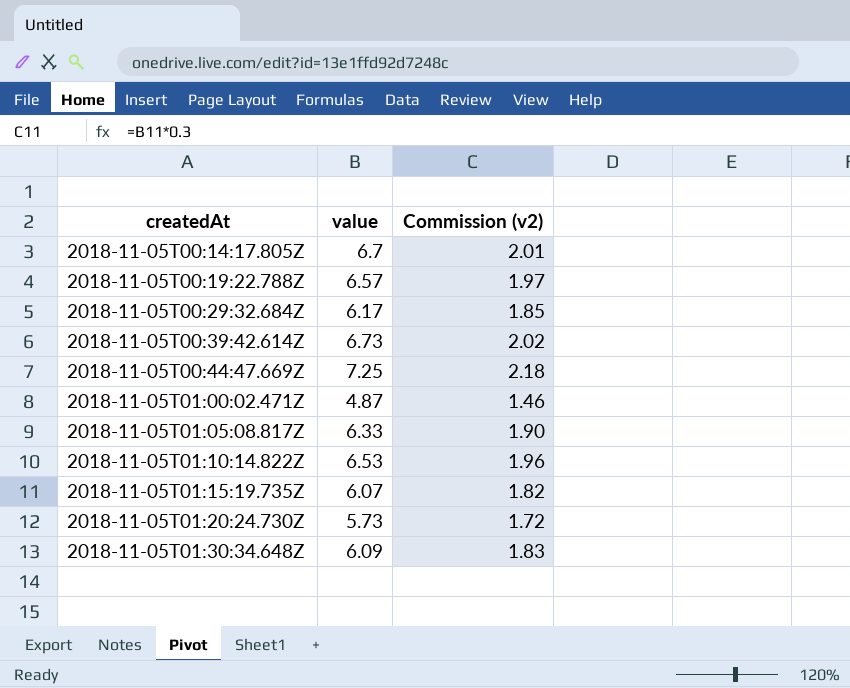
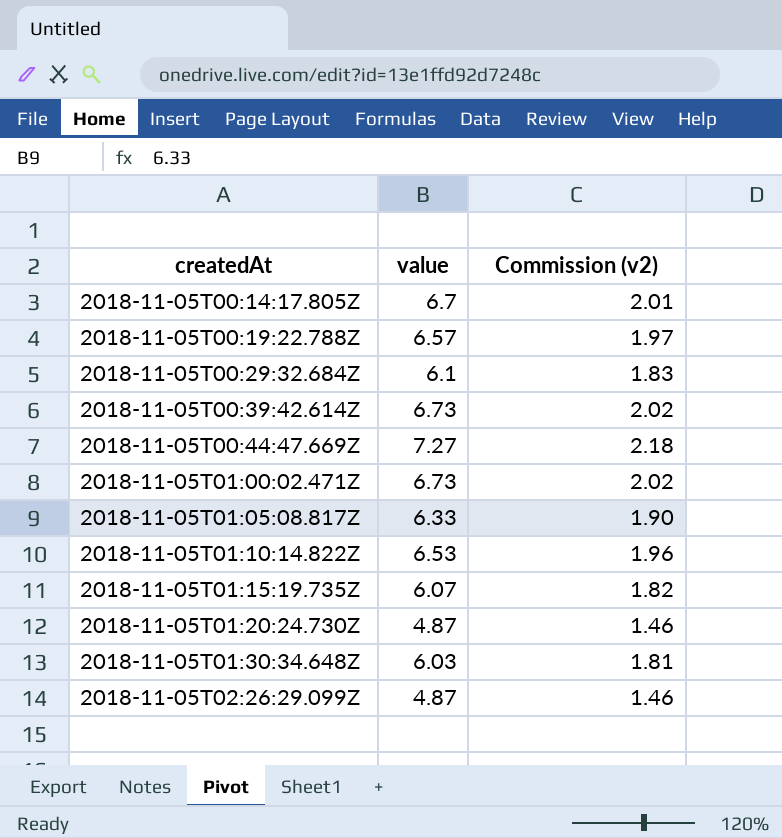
2018-11-05T00:29:32.684Z | value: 6.17 -> 6.1
2018-11-05T00:29:32.684Z | Commission (v2): 1.85 -> 1.83
2018-11-05T00:44:47.669Z | value: 7.25 -> 7.27
2018-11-05T01:00:02.471Z | value: 4.87 -> 6.73
2018-11-05T01:00:02.471Z | Commission (v2): 1.46 -> 2.02
2018-11-05T01:20:24.730Z | value: 5.73 -> 4.87
2018-11-05T01:20:24.730Z | Commission (v2): 1.72 -> 1.46
2018-11-05T01:30:34.648Z | value: 6.09 -> 6.03
2018-11-05T01:30:34.648Z | Commission (v2): 1.83 -> 1.81
row 2018-11-05T02:26:29.099Z: none -> 4.87 | 1.46

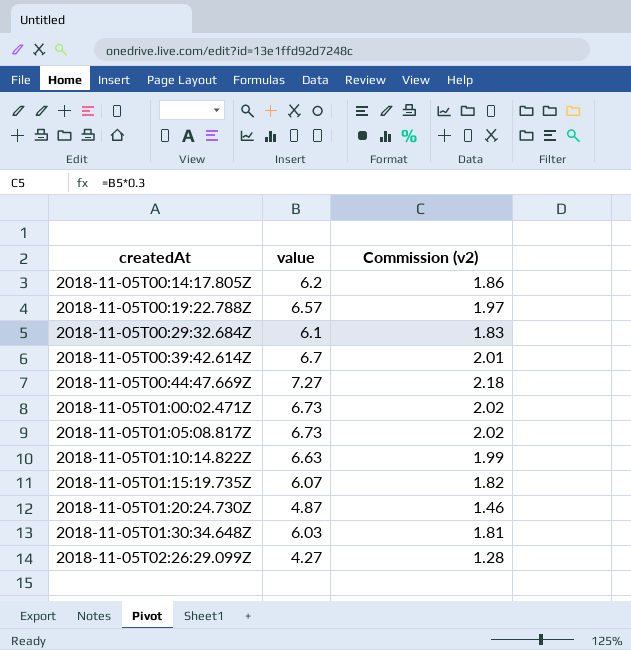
2018-11-05T00:14:17.805Z | value: 6.7 -> 6.2
2018-11-05T00:14:17.805Z | Commission (v2): 2.01 -> 1.86
2018-11-05T00:39:42.614Z | value: 6.73 -> 6.7
2018-11-05T00:39:42.614Z | Commission (v2): 2.02 -> 2.01
2018-11-05T01:05:08.817Z | value: 6.33 -> 6.73
2018-11-05T01:05:08.817Z | Commission (v2): 1.90 -> 2.02
2018-11-05T01:10:14.822Z | value: 6.53 -> 6.63
2018-11-05T01:10:14.822Z | Commission (v2): 1.96 -> 1.99
2018-11-05T02:26:29.099Z | value: 4.87 -> 4.27
2018-11-05T02:26:29.099Z | Commission (v2): 1.46 -> 1.28

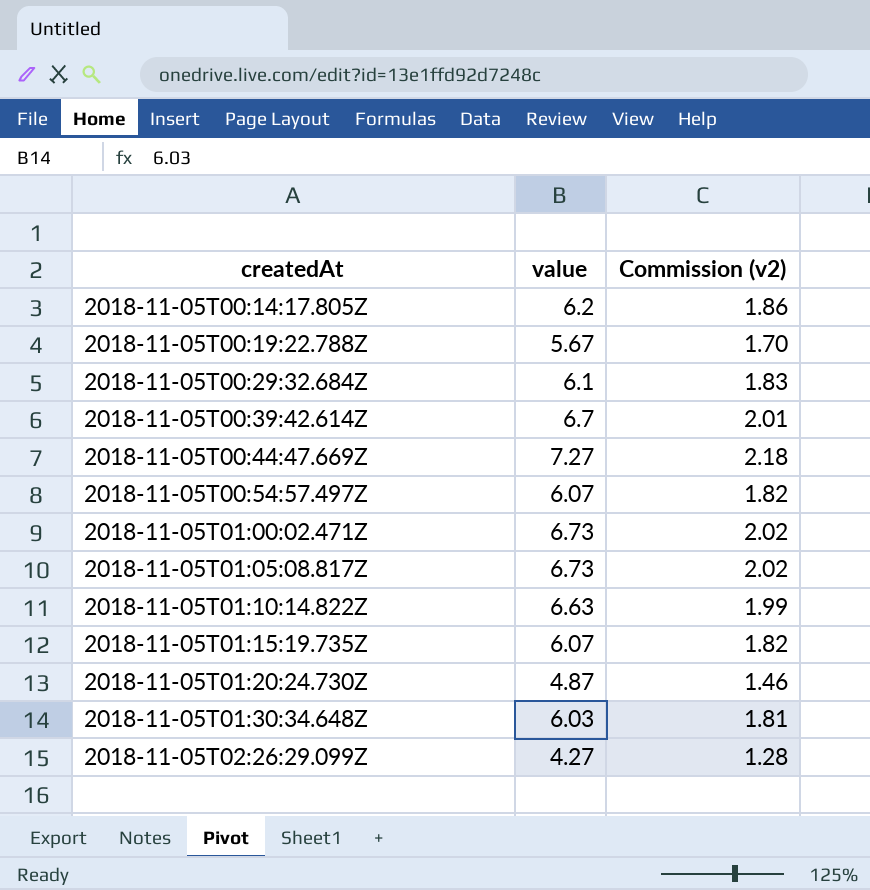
2018-11-05T00:19:22.788Z | value: 6.57 -> 5.67
2018-11-05T00:19:22.788Z | Commission (v2): 1.97 -> 1.70
row 2018-11-05T00:54:57.497Z: none -> 6.07 | 1.82

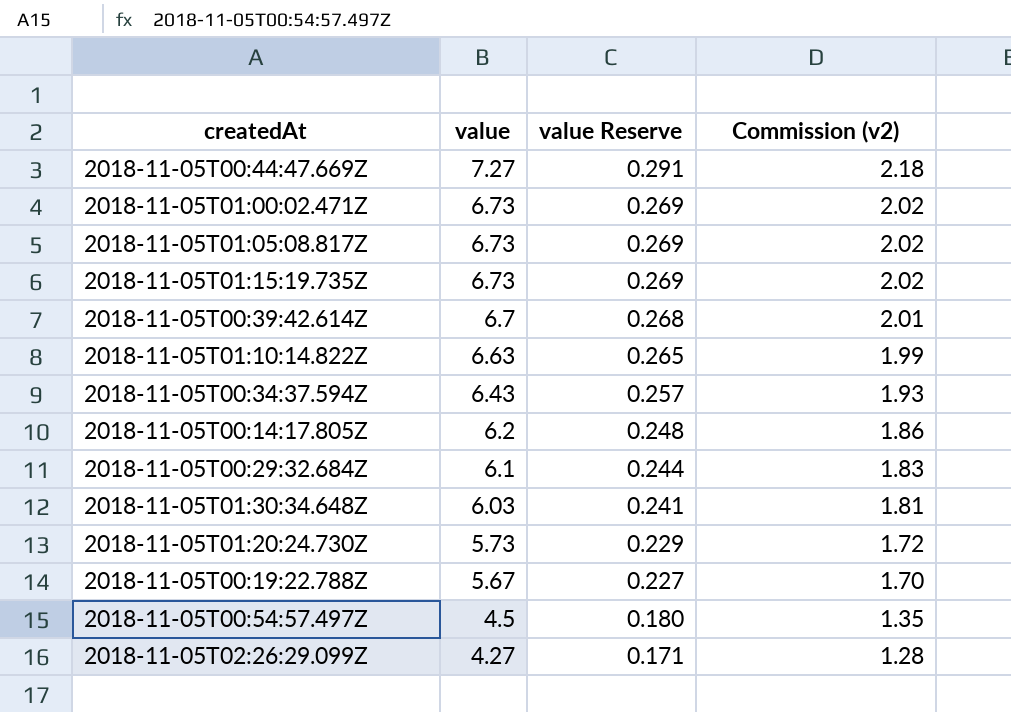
row order: createdAt ascending -> value descending
column value Reserve | formula: none -> [value] * 0.04
2018-11-05T01:15:19.735Z | value: 6.07 -> 6.73
2018-11-05T01:15:19.735Z | Commission (v2): 1.82 -> 2.02
row 2018-11-05T00:34:37.594Z: none -> 6.43 | 0.257 | 1.93
2018-11-05T01:20:24.730Z | value: 4.87 -> 5.73
2018-11-05T01:20:24.730Z | Commission (v2): 1.46 -> 1.72
2018-11-05T00:54:57.497Z | value: 6.07 -> 4.5
2018-11-05T00:54:57.497Z | Commission (v2): 1.82 -> 1.35

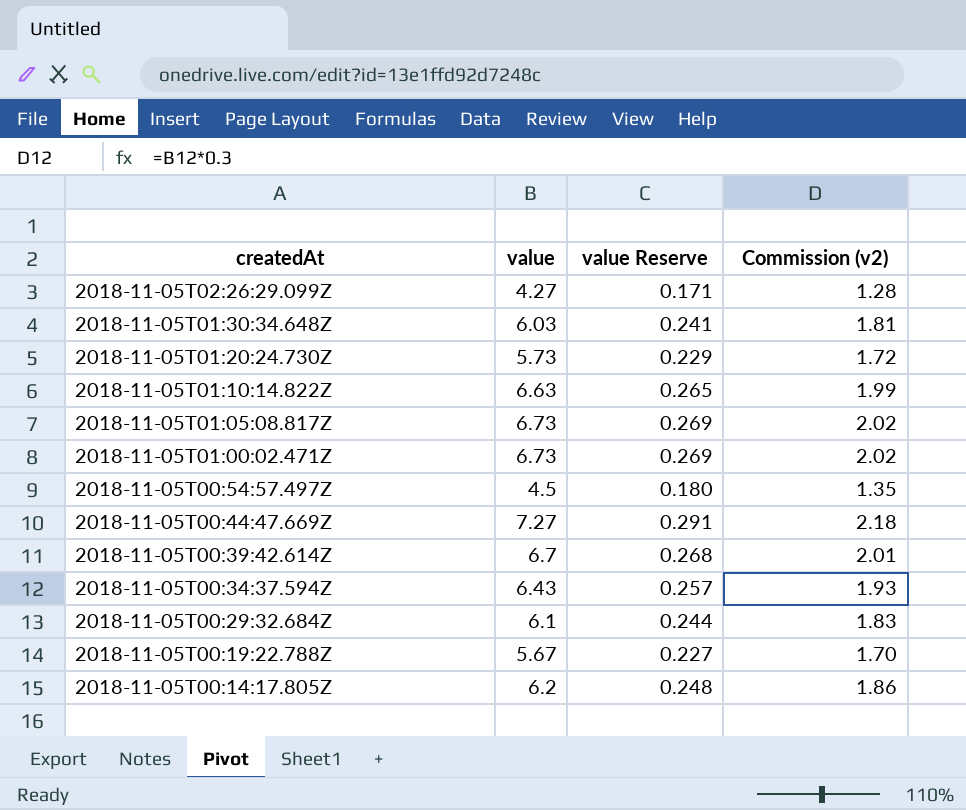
row order: value descending -> createdAt descending
row 2018-11-05T01:15:19.735Z: 6.73 | 0.269 | 2.02 -> none

